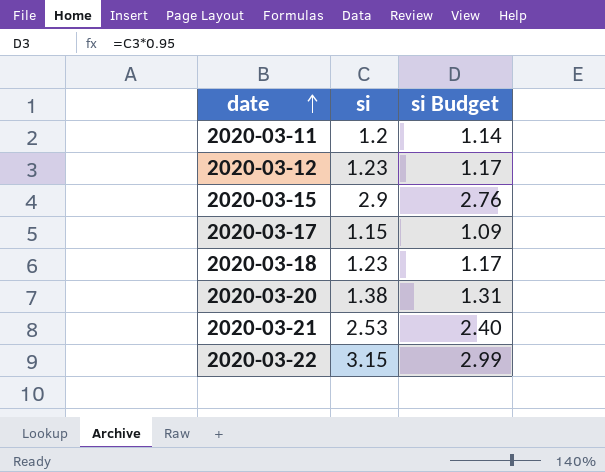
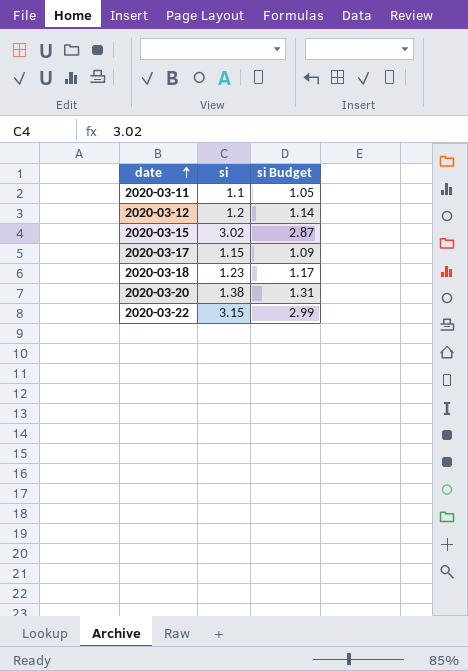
row 2020-03-21: 2.53 | 2.40 -> none
2020-03-11 | si: 1.2 -> 1.1
2020-03-11 | si Budget: 1.14 -> 1.05
2020-03-12 | si: 1.23 -> 1.2
2020-03-12 | si Budget: 1.17 -> 1.14
2020-03-15 | si: 2.9 -> 3.02
2020-03-15 | si Budget: 2.76 -> 2.87

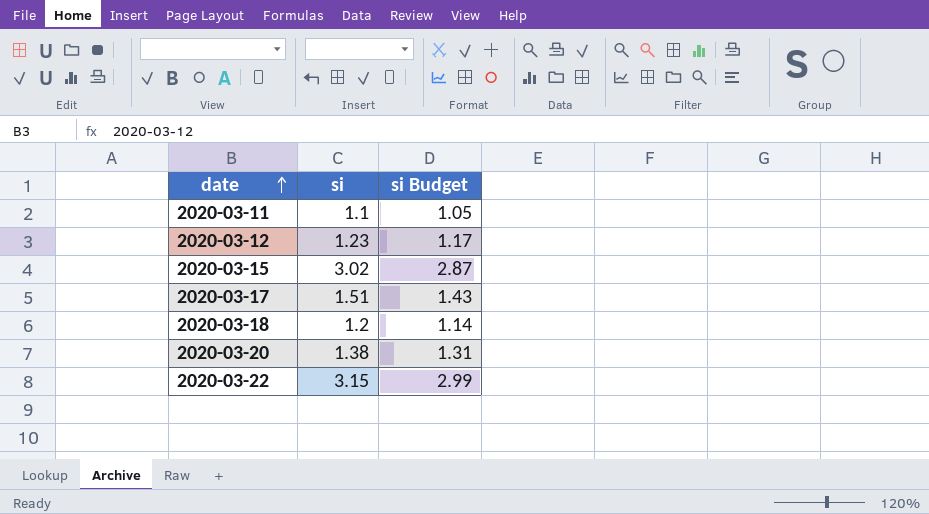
2020-03-12 | si: 1.2 -> 1.23
2020-03-12 | si Budget: 1.14 -> 1.17
2020-03-17 | si: 1.15 -> 1.51
2020-03-17 | si Budget: 1.09 -> 1.43
2020-03-18 | si: 1.23 -> 1.2
2020-03-18 | si Budget: 1.17 -> 1.14

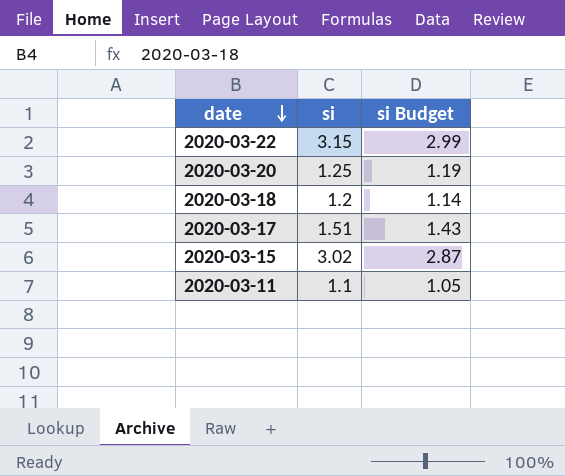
row order: date ascending -> date descending
row 2020-03-12: 1.23 | 1.17 -> none
2020-03-20 | si: 1.38 -> 1.25
2020-03-20 | si Budget: 1.31 -> 1.19

